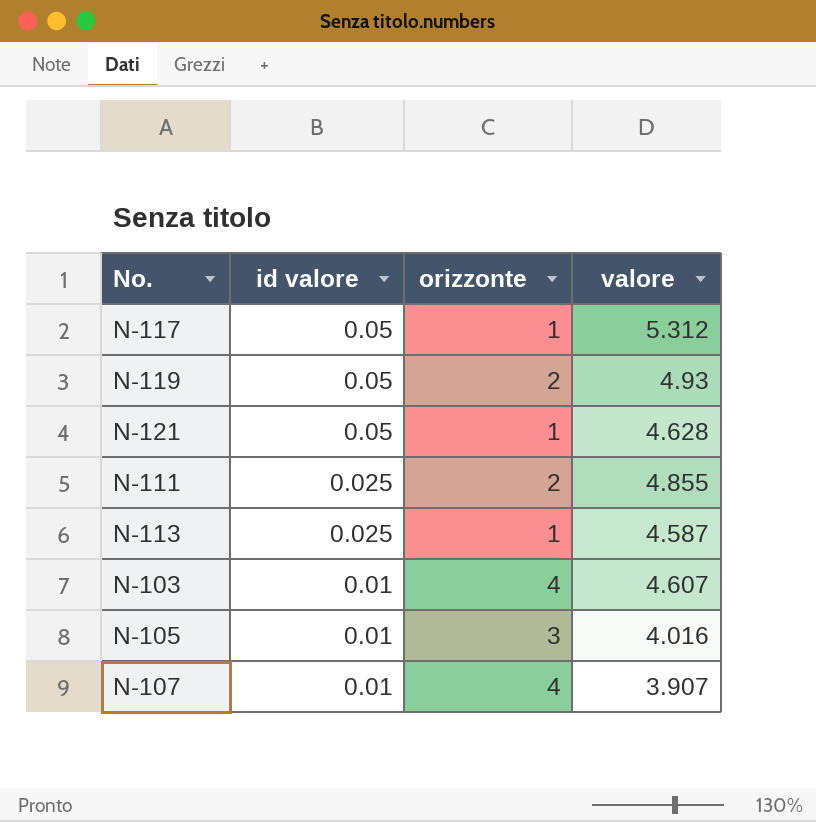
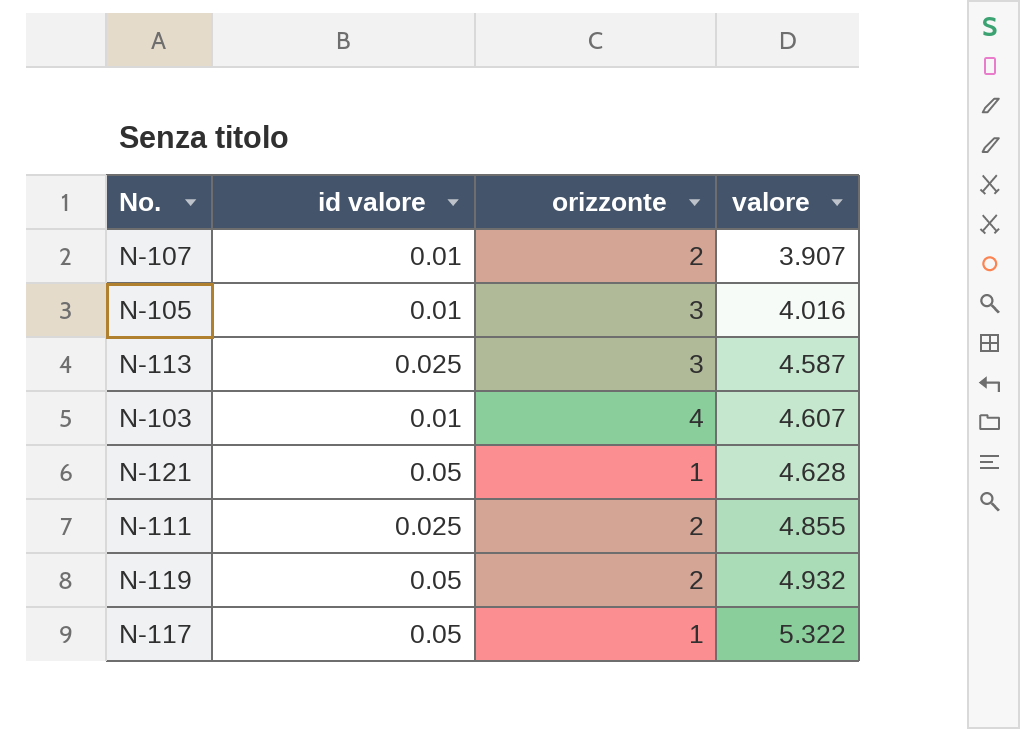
row order: id valore descending -> valore ascending
N-107 | orizzonte: 4 -> 2
N-113 | orizzonte: 1 -> 3
N-119 | valore: 4.93 -> 4.932
N-117 | valore: 5.312 -> 5.322

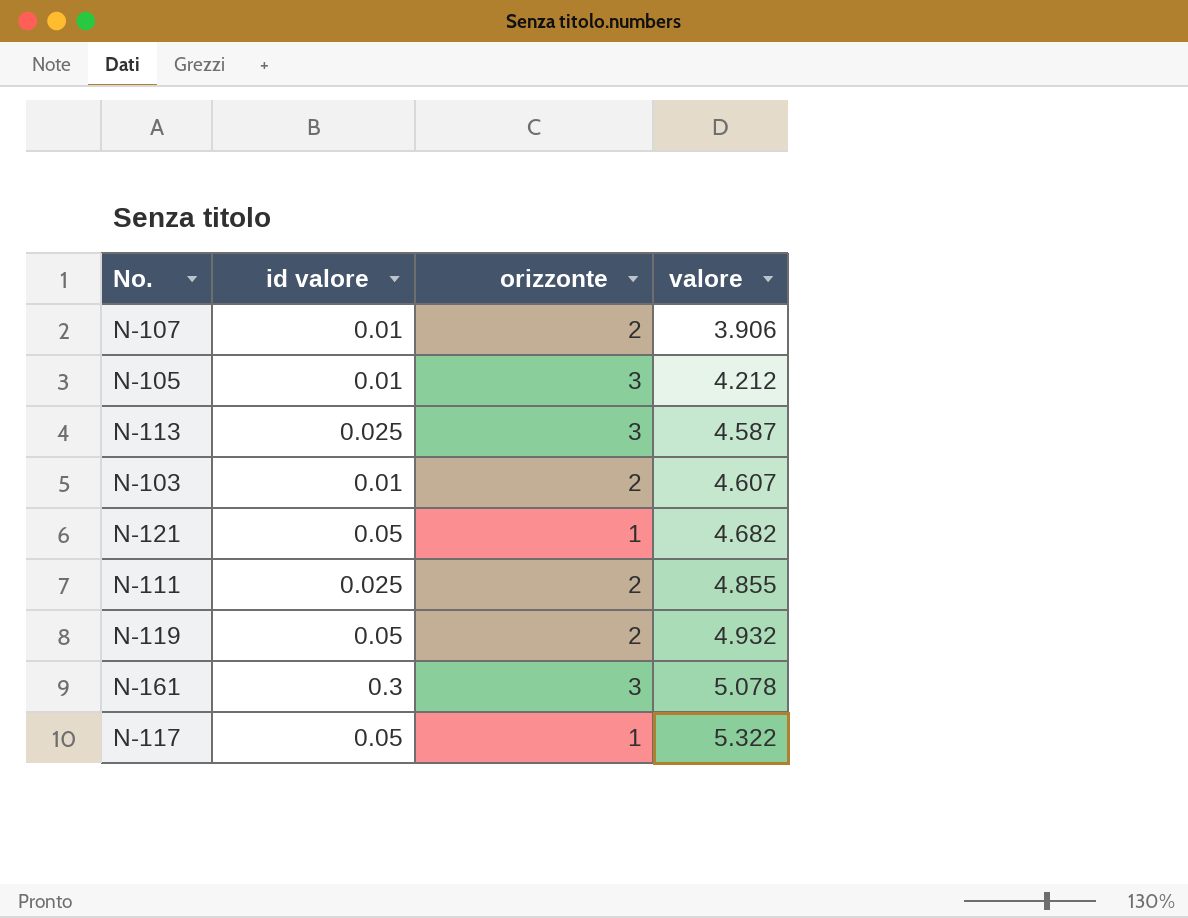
N-107 | valore: 3.907 -> 3.906
N-105 | valore: 4.016 -> 4.212
N-103 | orizzonte: 4 -> 2
N-121 | valore: 4.628 -> 4.682
row N-161: none -> 0.3 | 3 | 5.078

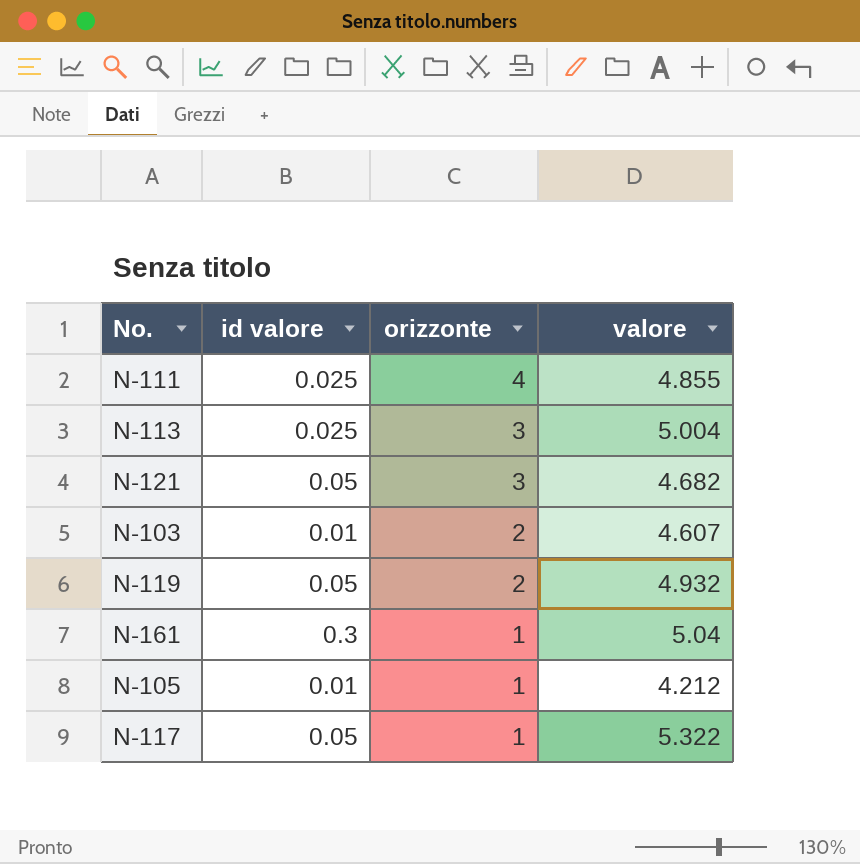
row order: valore ascending -> orizzonte descending
row N-107: 0.01 | 2 | 3.906 -> none
N-111 | orizzonte: 2 -> 4
N-113 | valore: 4.587 -> 5.004
N-121 | orizzonte: 1 -> 3
N-161 | orizzonte: 3 -> 1
N-161 | valore: 5.078 -> 5.04
N-105 | orizzonte: 3 -> 1

